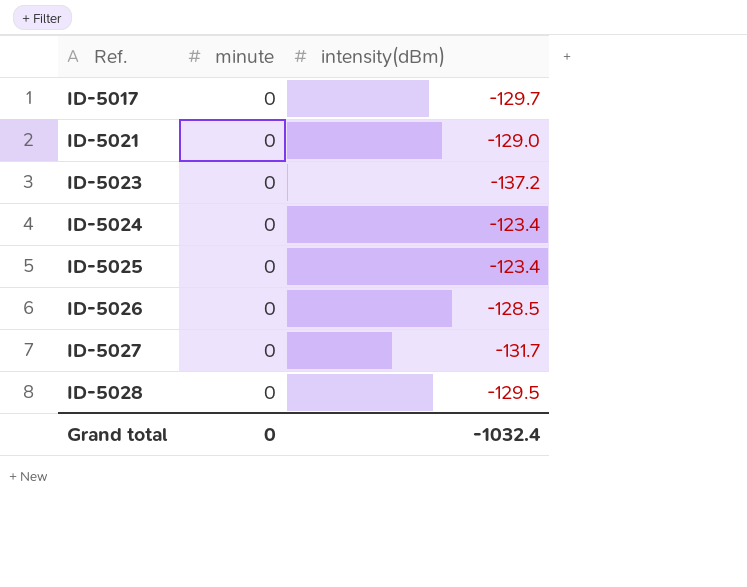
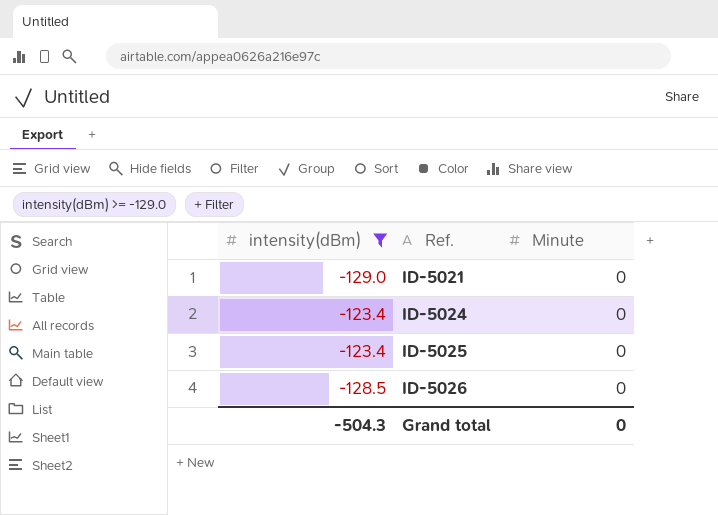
filter: none -> intensity(dBm) >= -129.0
column intensity(dBm) | position: 3 -> 1
column name: minute -> Minute
Grand total | intensity(dBm): -1032.4 -> -504.3

